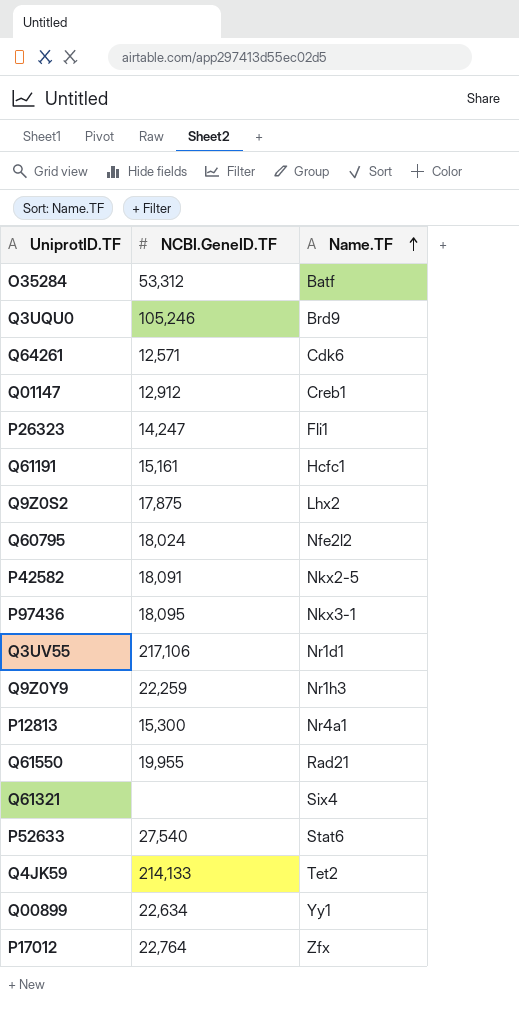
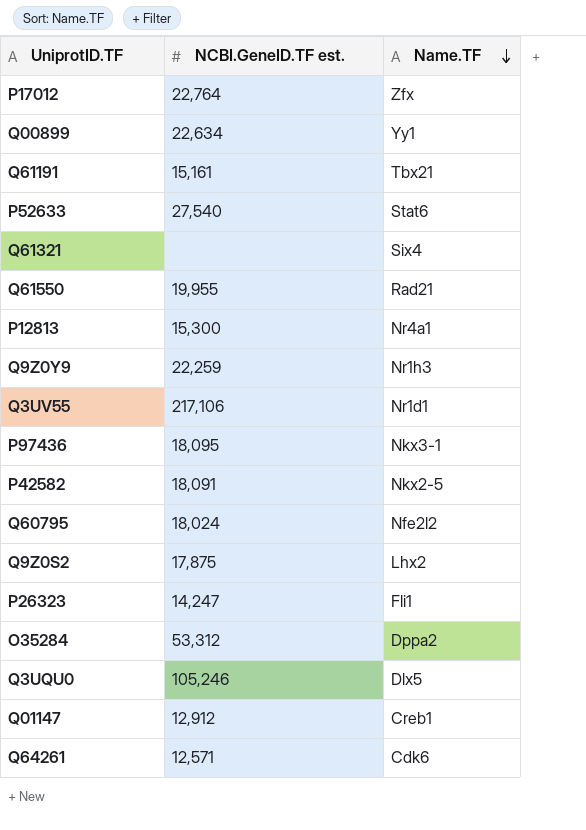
row order: Name.TF ascending -> Name.TF descending
column name: NCBI.GeneID.TF -> NCBI.GeneID.TF est.
row Q4JK59: 214,133 | Tet2 -> none
Q61191 | Name.TF: Hcfc1 -> Tbx21
O35284 | Name.TF: Batf -> Dppa2
Q3UQU0 | Name.TF: Brd9 -> Dlx5

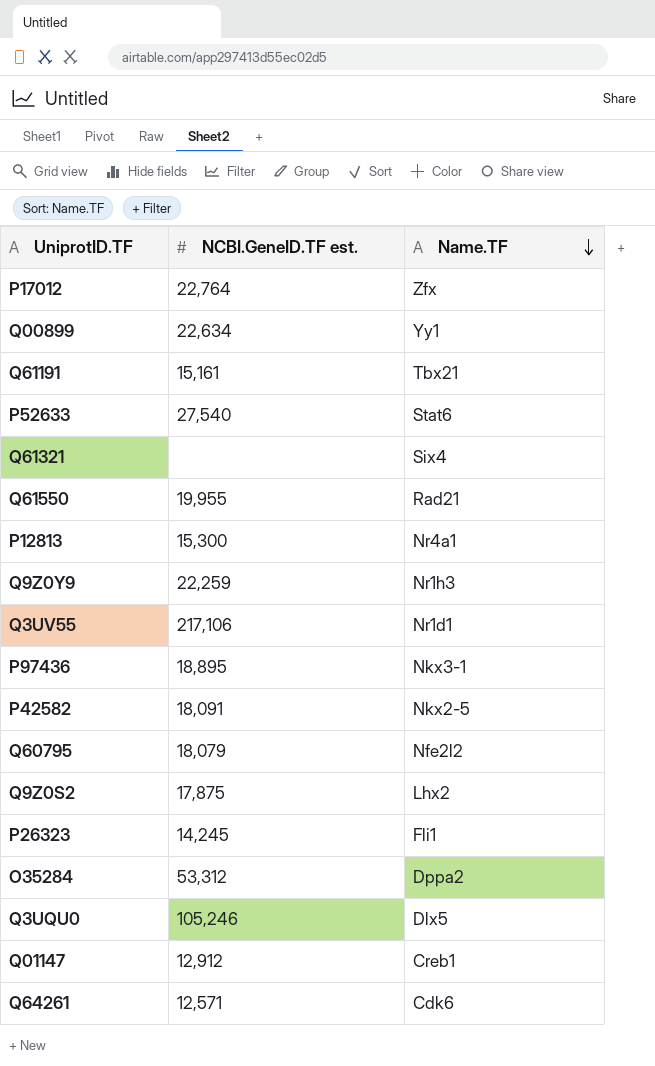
P97436 | NCBI.GeneID.TF est.: 18,095 -> 18,895
Q60795 | NCBI.GeneID.TF est.: 18,024 -> 18,079
P26323 | NCBI.GeneID.TF est.: 14,247 -> 14,245

